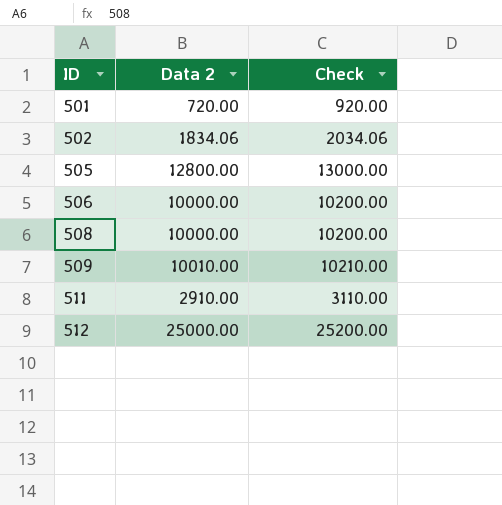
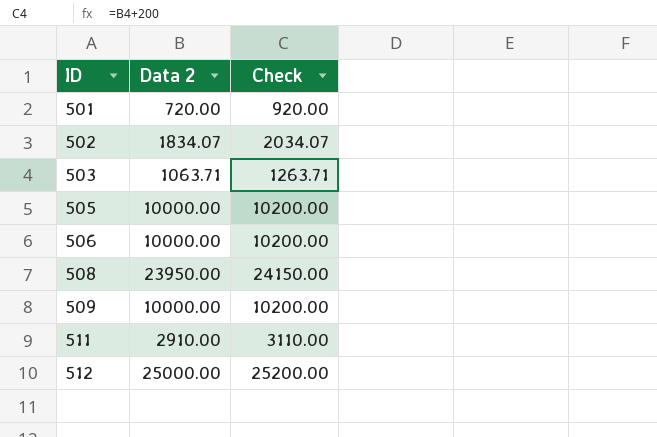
502 | Data 2: 1834.06 -> 1834.07
502 | Check: 2034.06 -> 2034.07
row 503: none -> 1063.71 | 1263.71
505 | Data 2: 12800.00 -> 10000.00
505 | Check: 13000.00 -> 10200.00
508 | Data 2: 10000.00 -> 23950.00
508 | Check: 10200.00 -> 24150.00
509 | Data 2: 10010.00 -> 10000.00
509 | Check: 10210.00 -> 10200.00

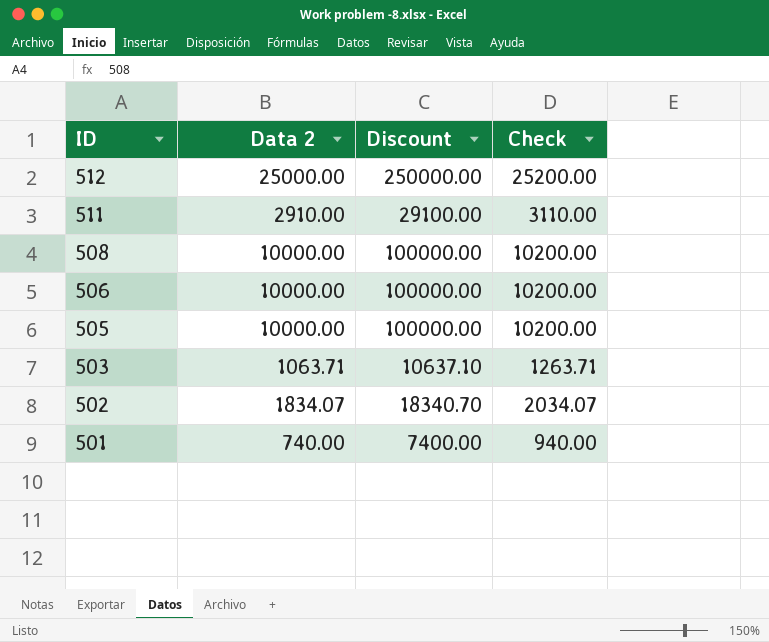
row order: ID ascending -> ID descending
column Discount | formula: none -> [Data 2] * 10
row 509: 10000.00 | 10200.00 -> none
508 | Data 2: 23950.00 -> 10000.00
508 | Check: 24150.00 -> 10200.00
501 | Data 2: 720.00 -> 740.00
501 | Check: 920.00 -> 940.00

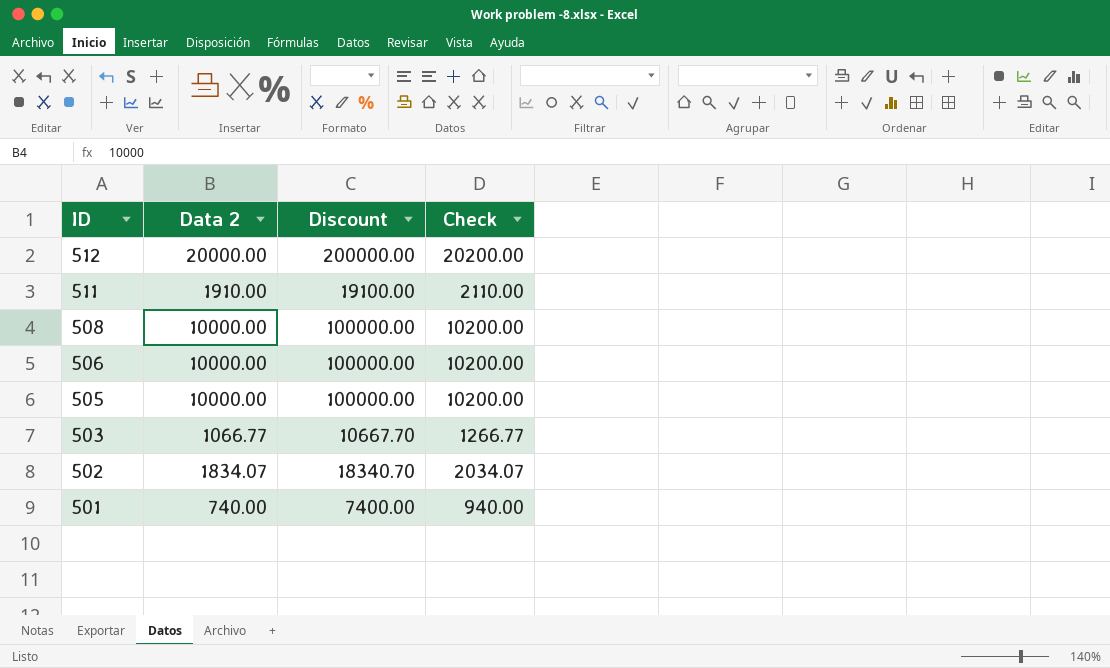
512 | Data 2: 25000.00 -> 20000.00
512 | Discount: 250000.00 -> 200000.00
512 | Check: 25200.00 -> 20200.00
511 | Data 2: 2910.00 -> 1910.00
511 | Discount: 29100.00 -> 19100.00
511 | Check: 3110.00 -> 2110.00
503 | Data 2: 1063.71 -> 1066.77
503 | Discount: 10637.10 -> 10667.70
503 | Check: 1263.71 -> 1266.77

